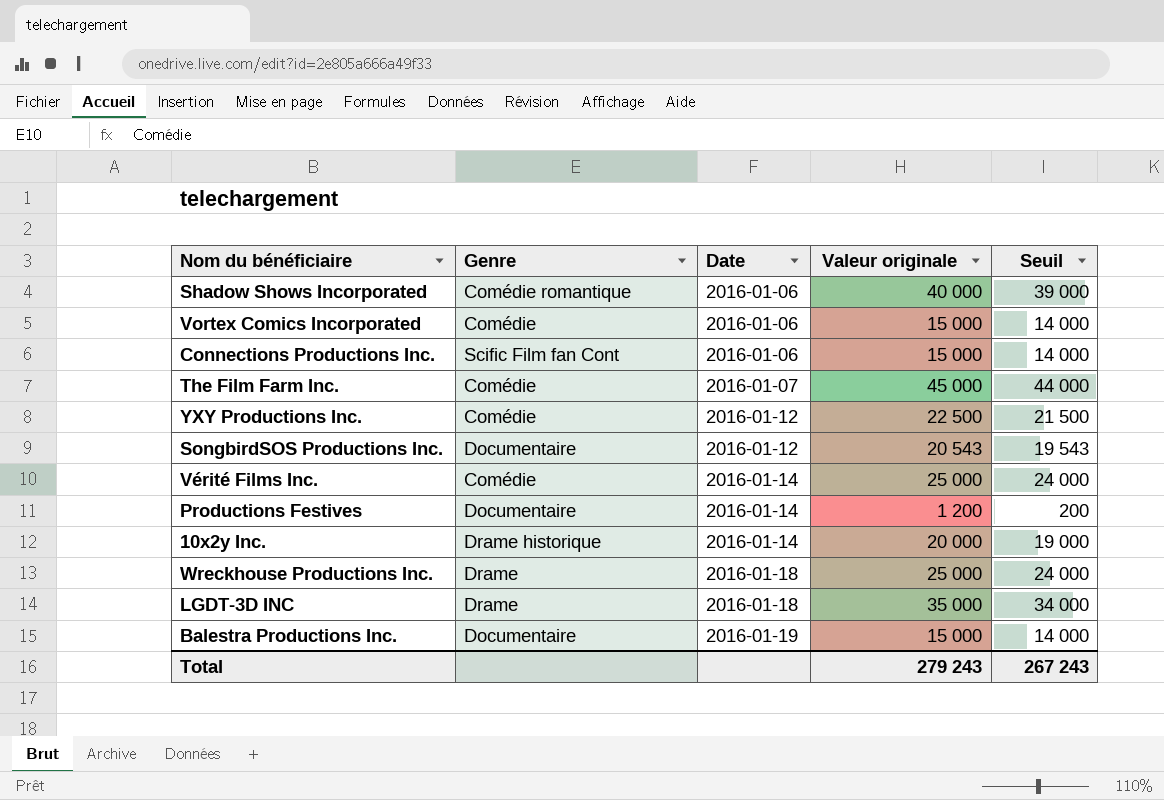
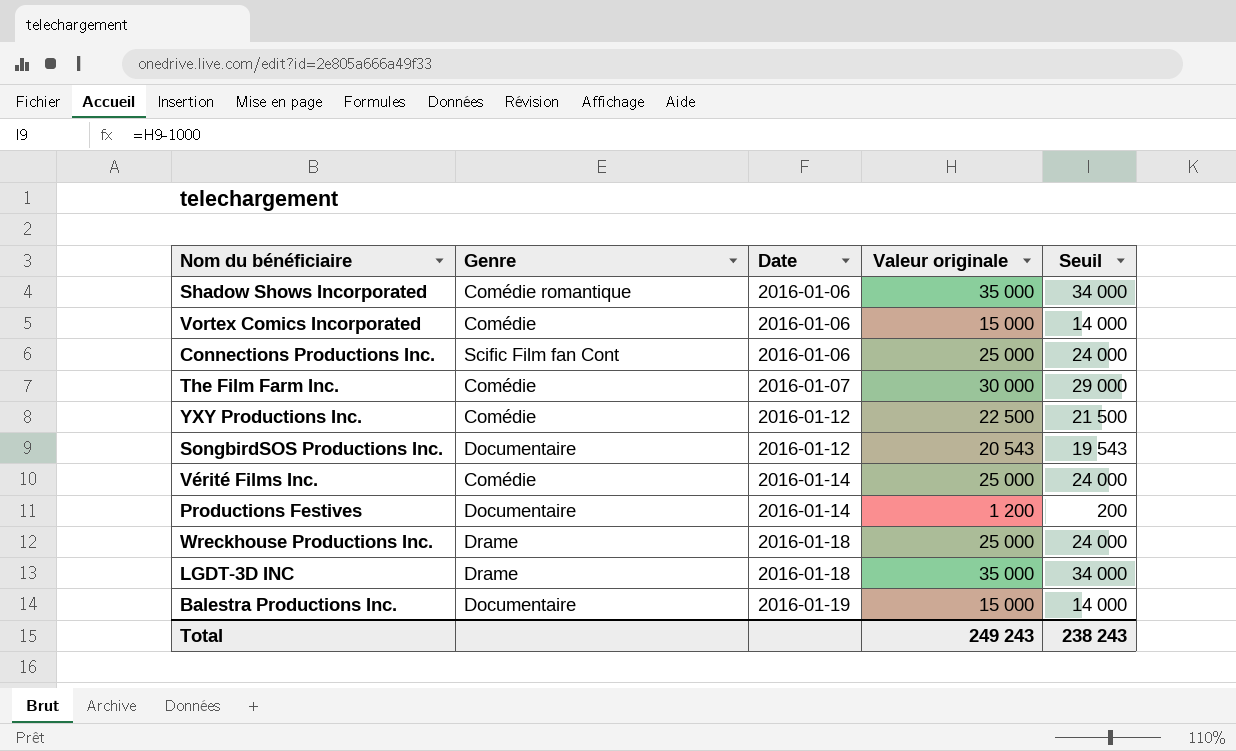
row 10x2y Inc.: Drame historique | 2016-01-14 | 20 000 | 19 000 -> none
Shadow Shows Incorporated | Valeur originale: 40 000 -> 35 000
Shadow Shows Incorporated | Seuil: 39 000 -> 34 000
Connections Productions Inc. | Valeur originale: 15 000 -> 25 000
Connections Productions Inc. | Seuil: 14 000 -> 24 000
The Film Farm Inc. | Valeur originale: 45 000 -> 30 000
The Film Farm Inc. | Seuil: 44 000 -> 29 000
Total | Valeur originale: 279 243 -> 249 243
Total | Seuil: 267 243 -> 238 243

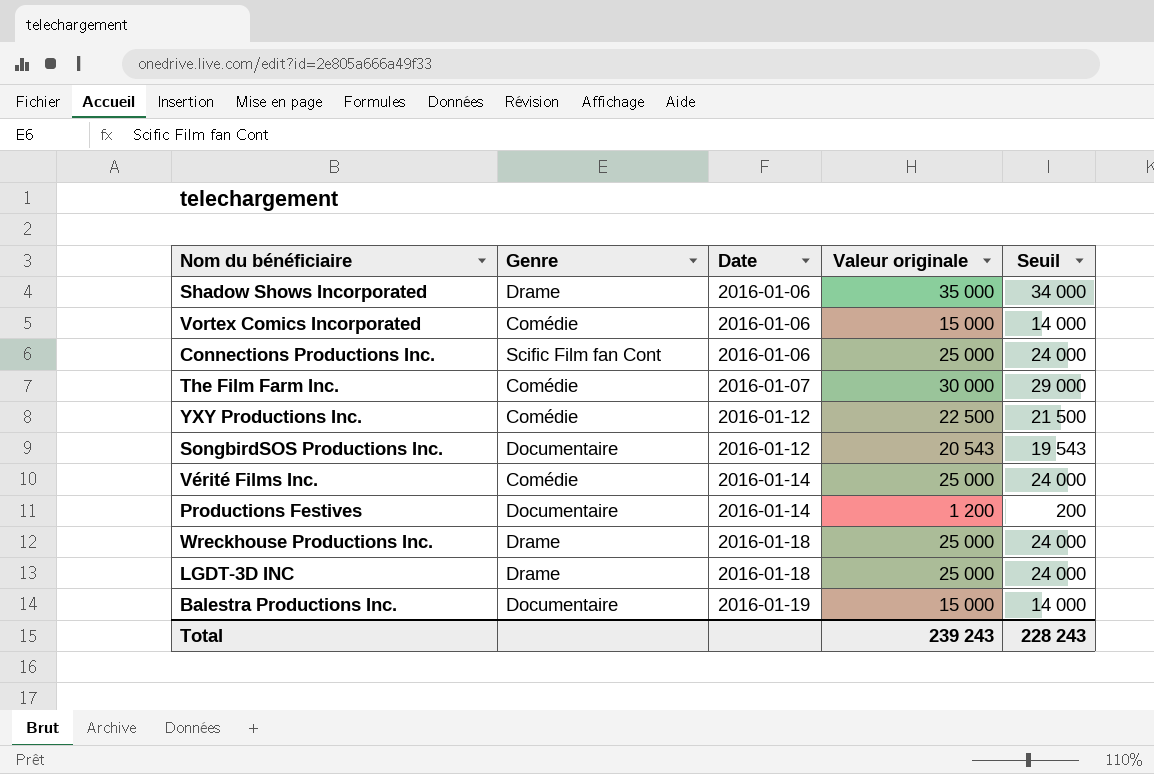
Shadow Shows Incorporated | Genre: Comédie romantique -> Drame
LGDT-3D INC | Valeur originale: 35 000 -> 25 000
LGDT-3D INC | Seuil: 34 000 -> 24 000
Total | Valeur originale: 249 243 -> 239 243
Total | Seuil: 238 243 -> 228 243

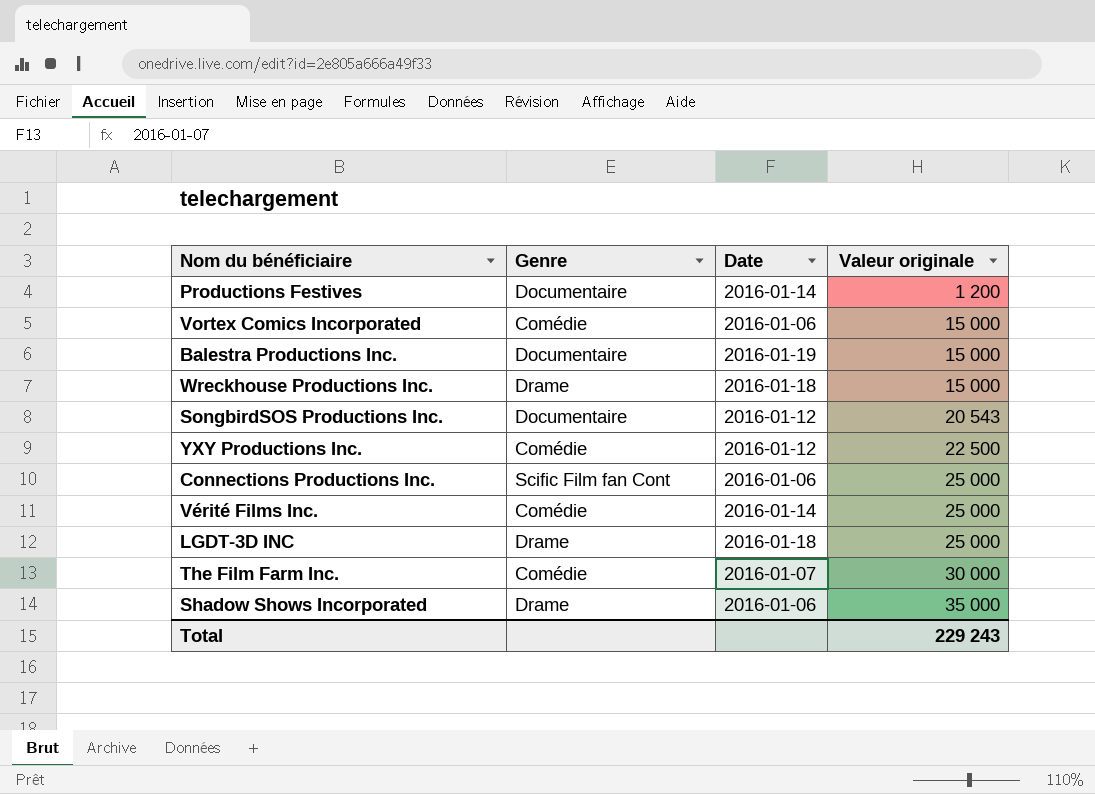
row order: Date ascending -> Valeur originale ascending
column Seuil | formula: [Valeur originale] - 1000 -> none
Wreckhouse Productions Inc. | Valeur originale: 25 000 -> 15 000
Total | Valeur originale: 239 243 -> 229 243

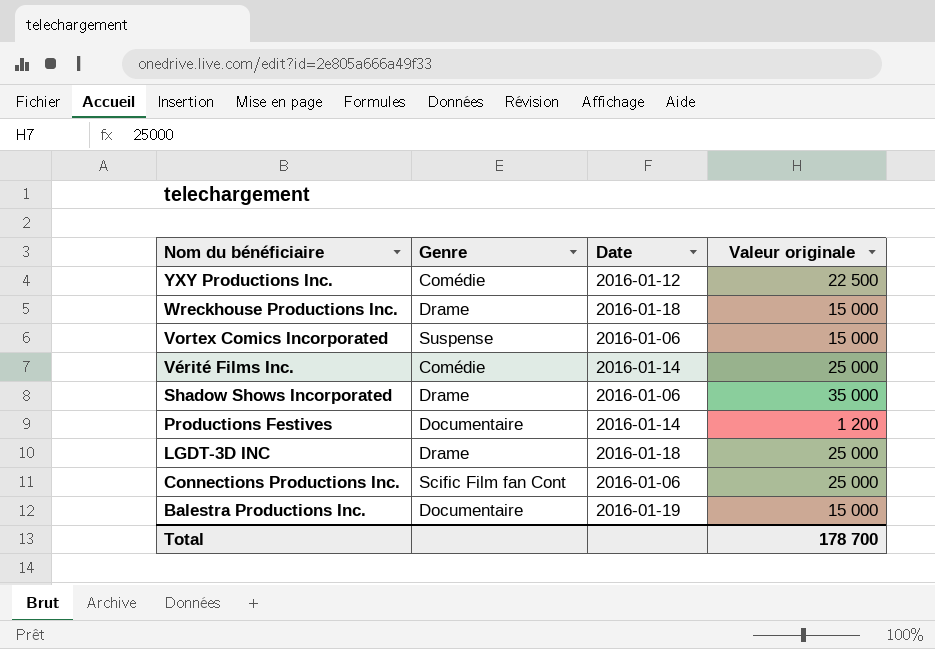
row order: Valeur originale ascending -> Nom du bénéficiaire descending
row SongbirdSOS Productions Inc.: Documentaire | 2016-01-12 | 20 543 -> none
row The Film Farm Inc.: Comédie | 2016-01-07 | 30 000 -> none
Vortex Comics Incorporated | Genre: Comédie -> Suspense
Total | Valeur originale: 229 243 -> 178 700

